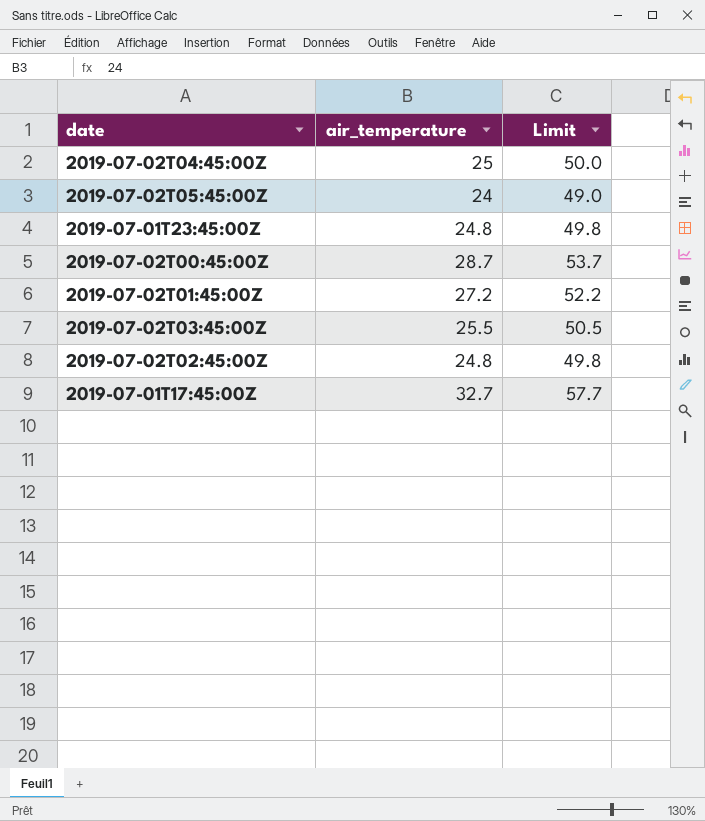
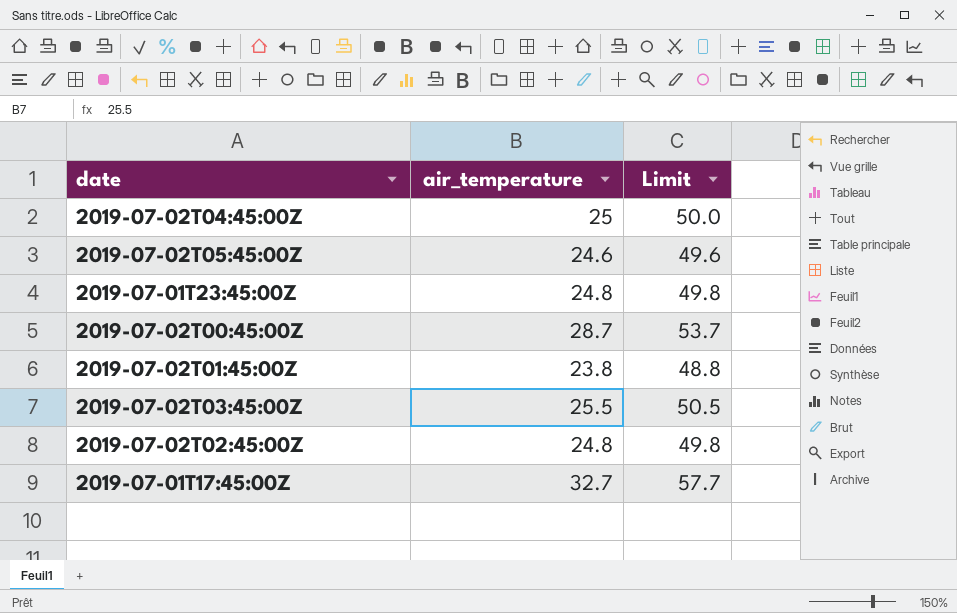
2019-07-02T05:45:00Z | air_temperature: 24 -> 24.6
2019-07-02T05:45:00Z | Limit: 49.0 -> 49.6
2019-07-02T01:45:00Z | air_temperature: 27.2 -> 23.8
2019-07-02T01:45:00Z | Limit: 52.2 -> 48.8

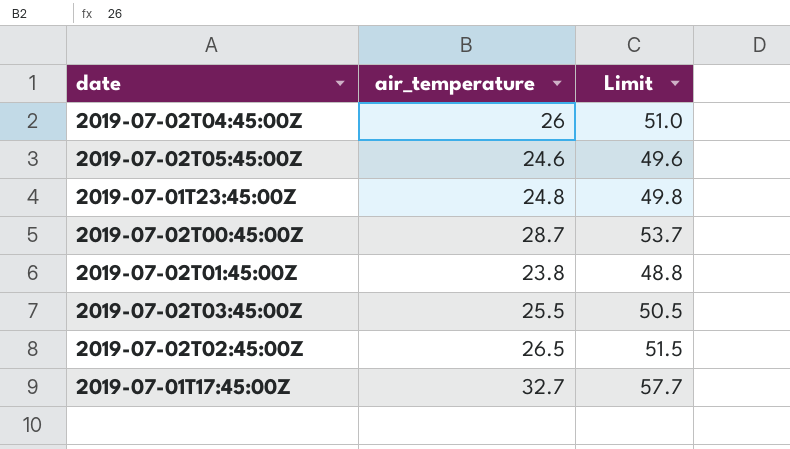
2019-07-02T04:45:00Z | air_temperature: 25 -> 26
2019-07-02T04:45:00Z | Limit: 50.0 -> 51.0
2019-07-02T02:45:00Z | air_temperature: 24.8 -> 26.5
2019-07-02T02:45:00Z | Limit: 49.8 -> 51.5

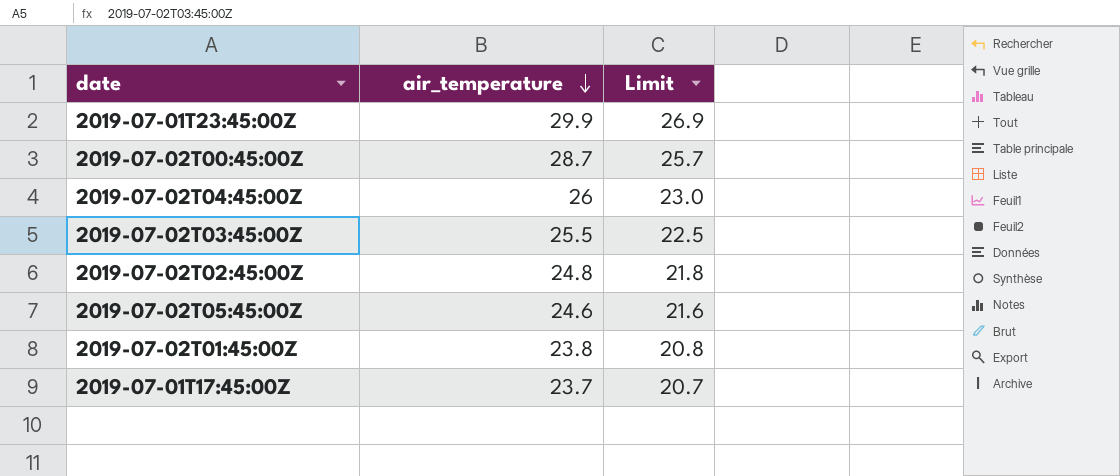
row order: none -> air_temperature descending
column Limit | formula: [air_temperature] + 25 -> [air_temperature] - 3
2019-07-01T23:45:00Z | air_temperature: 24.8 -> 29.9
2019-07-02T02:45:00Z | air_temperature: 26.5 -> 24.8
2019-07-01T17:45:00Z | air_temperature: 32.7 -> 23.7

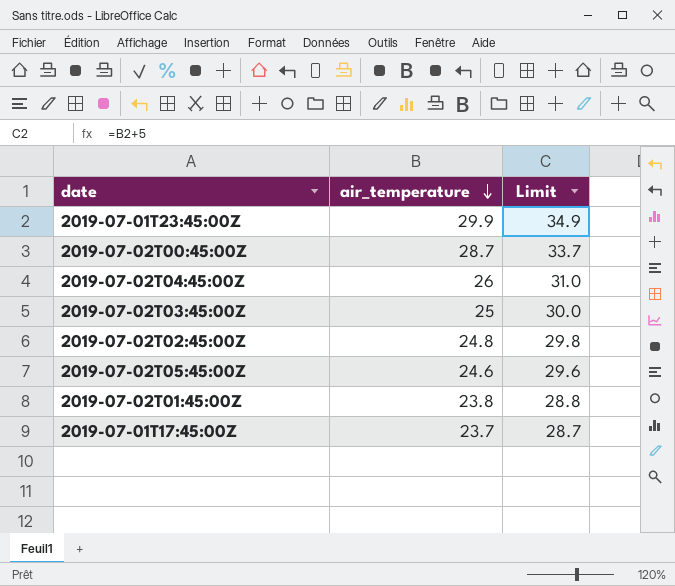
column Limit | formula: [air_temperature] - 3 -> [air_temperature] + 5
2019-07-02T03:45:00Z | air_temperature: 25.5 -> 25

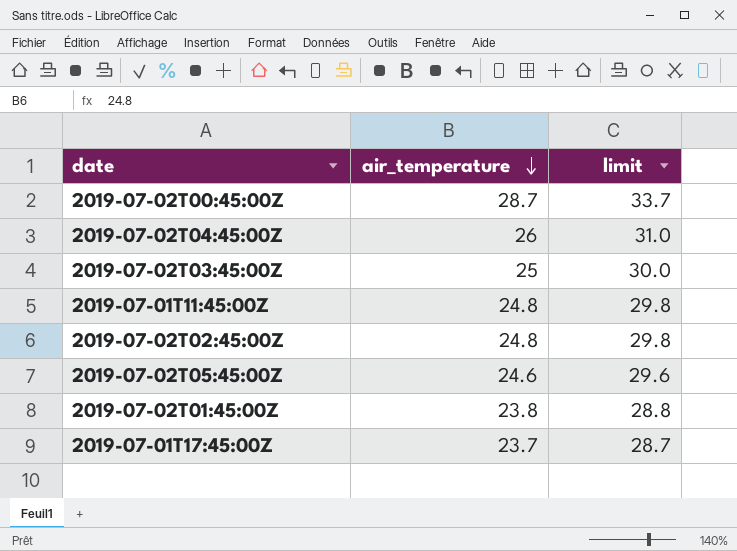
column name: Limit -> limit
row 2019-07-01T23:45:00Z: 29.9 | 34.9 -> none
row 2019-07-01T11:45:00Z: none -> 24.8 | 29.8

